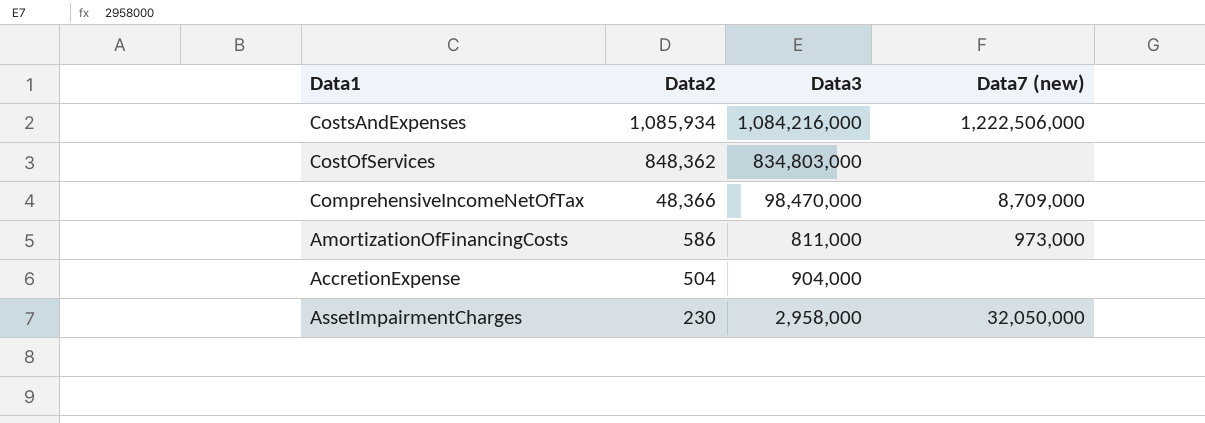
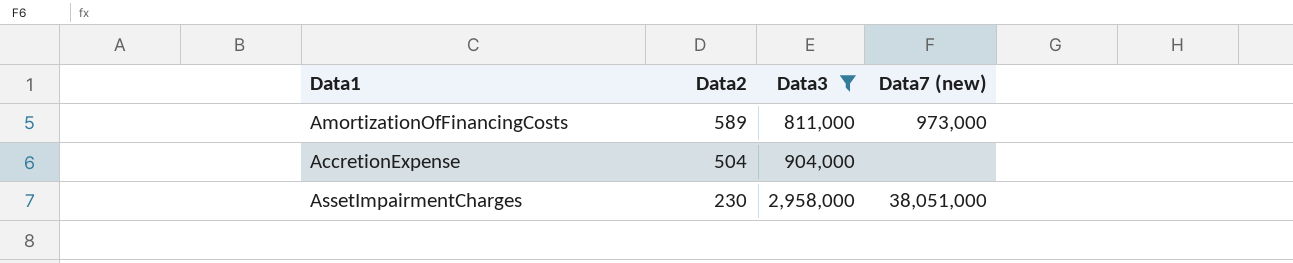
filter: none -> Data3 <= 2,958,000
AmortizationOfFinancingCosts | Data2: 586 -> 589
AssetImpairmentCharges | Data7 (new): 32,050,000 -> 38,051,000

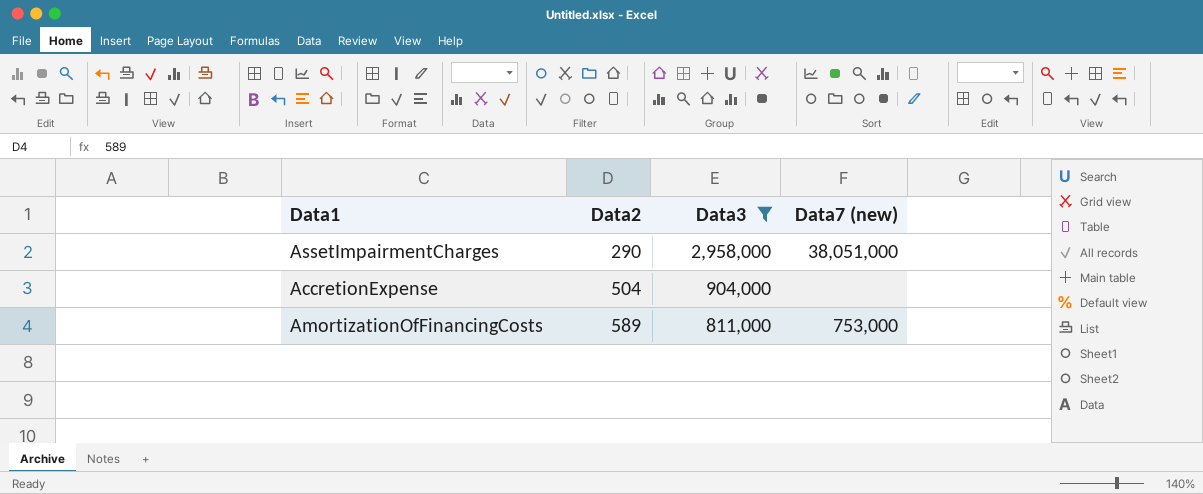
row order: Data2 descending -> Data2 ascending
AssetImpairmentCharges | Data2: 230 -> 290
AmortizationOfFinancingCosts | Data7 (new): 973,000 -> 753,000

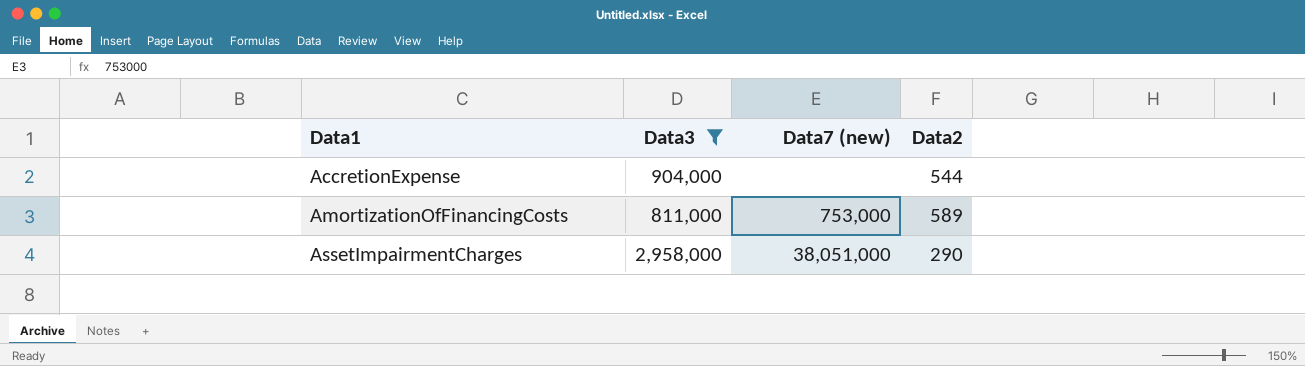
row order: Data2 ascending -> Data1 ascending
column Data2 | position: 2 -> 4
AccretionExpense | Data2: 504 -> 544

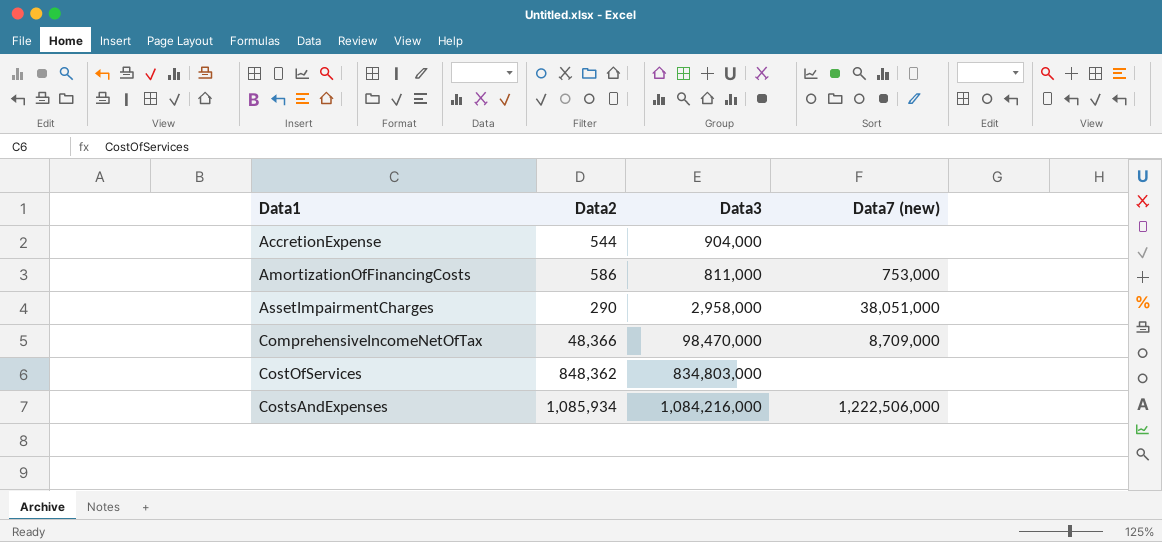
filter: Data3 <= 2,958,000 -> none
column Data2 | position: 4 -> 2
AmortizationOfFinancingCosts | Data2: 589 -> 586

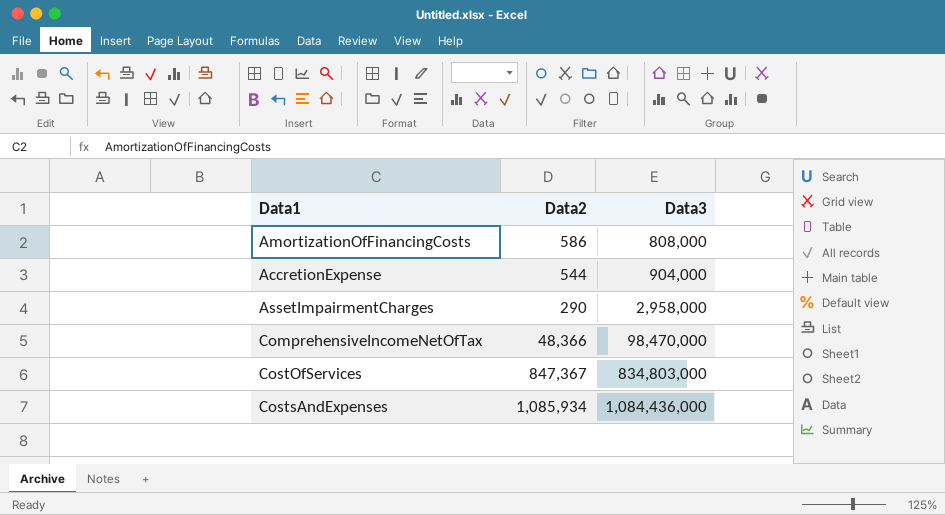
row order: Data1 ascending -> Data3 ascending
column Data7 (new) | position: 4 -> none
AmortizationOfFinancingCosts | Data3: 811,000 -> 808,000
CostOfServices | Data2: 848,362 -> 847,367
CostsAndExpenses | Data3: 1,084,216,000 -> 1,084,436,000

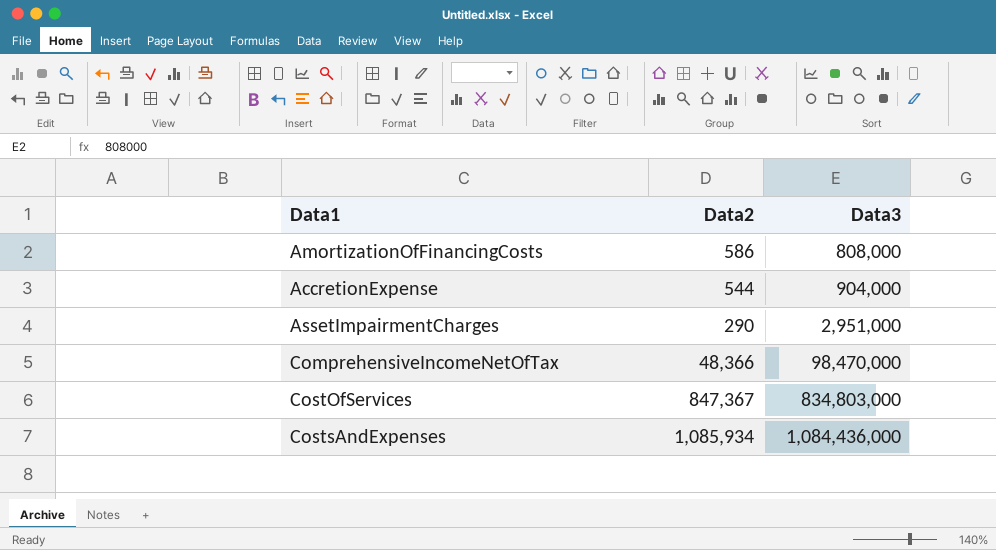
AssetImpairmentCharges | Data3: 2,958,000 -> 2,951,000

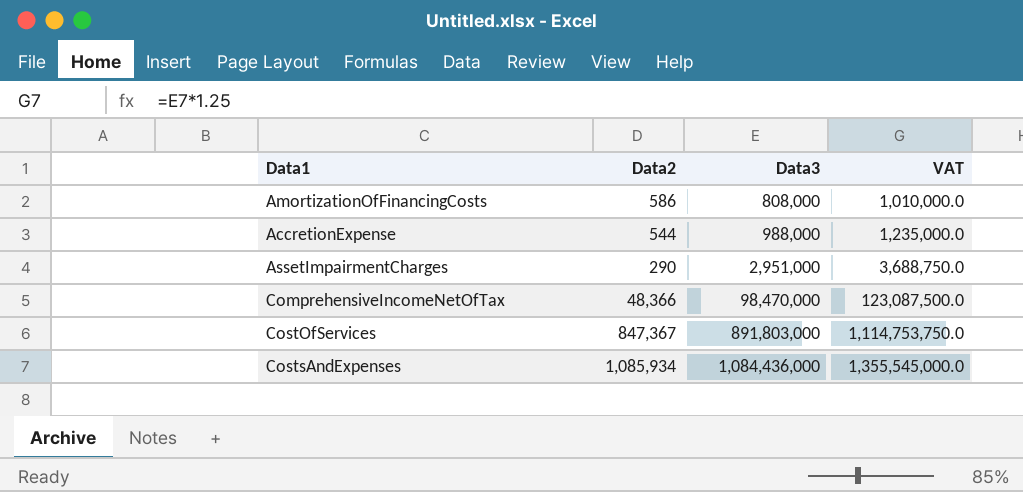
column VAT | formula: none -> [Data3] * 1.25
AccretionExpense | Data3: 904,000 -> 988,000
CostOfServices | Data3: 834,803,000 -> 891,803,000

